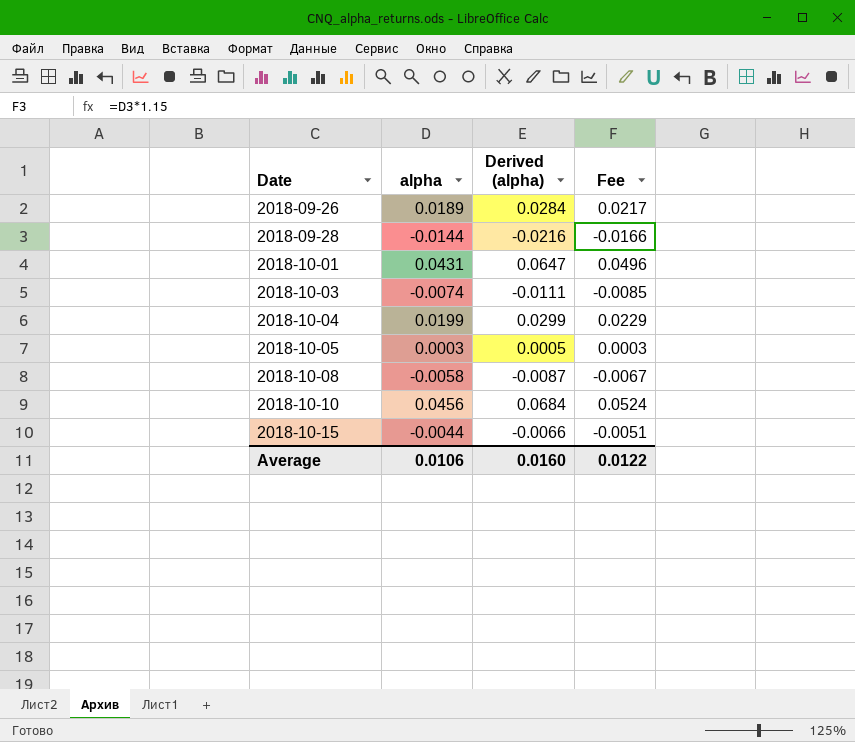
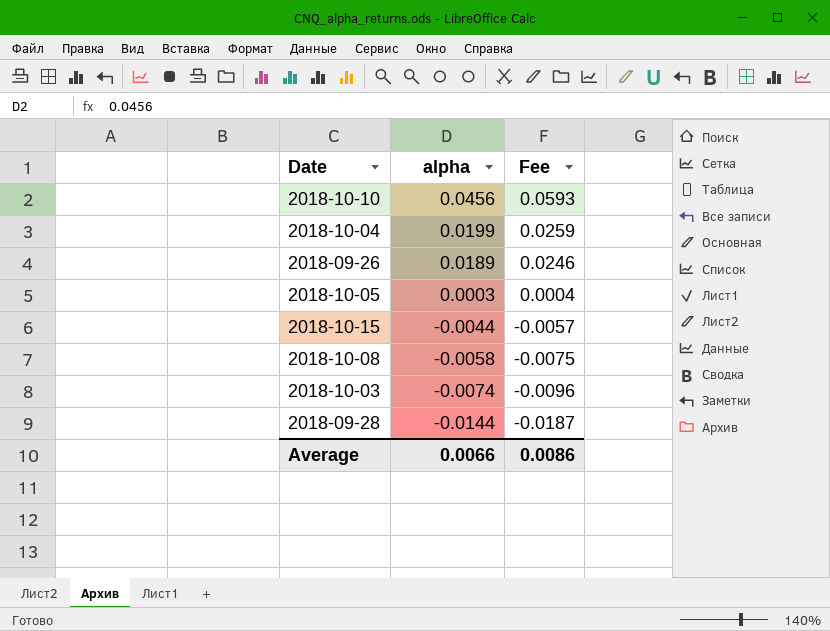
row order: Date ascending -> alpha descending
column Derived (alpha) | formula: [alpha] * 1.5 -> none
column Fee | formula: [alpha] * 1.15 -> [alpha] * 1.3
row 2018-10-01: 0.0431 | 0.0647 | 0.0496 -> none
Average | alpha: 0.0106 -> 0.0066
Average | Fee: 0.0122 -> 0.0086

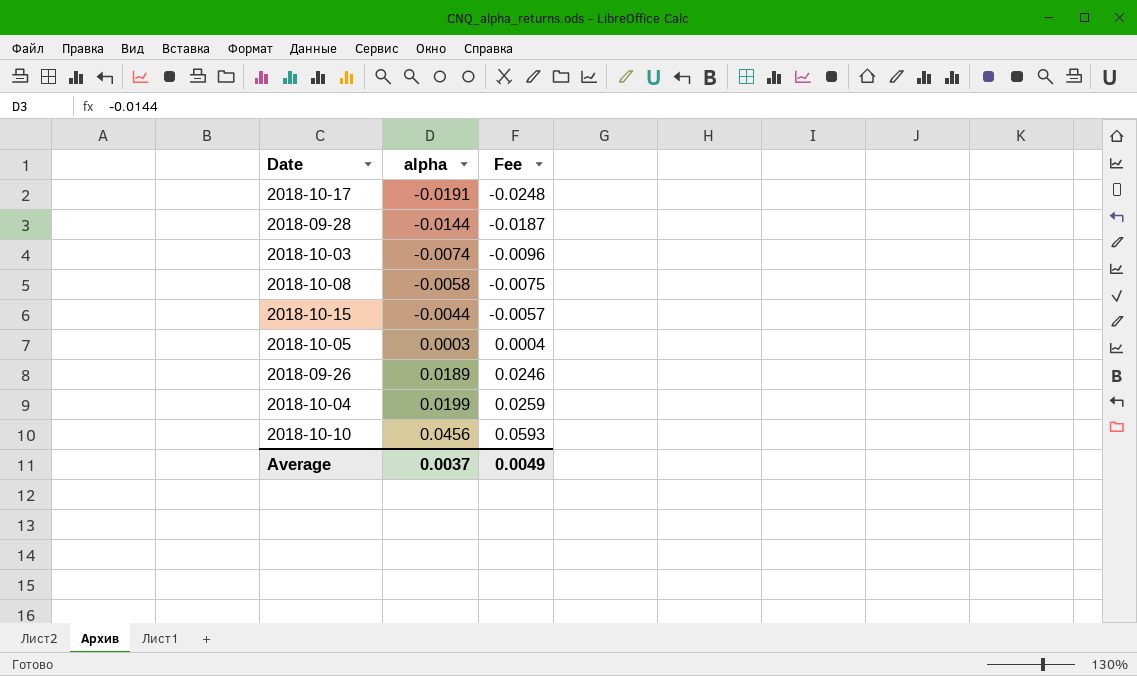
row order: alpha descending -> alpha ascending
row 2018-10-17: none -> -0.0191 | -0.0248
Average | alpha: 0.0066 -> 0.0037
Average | Fee: 0.0086 -> 0.0049

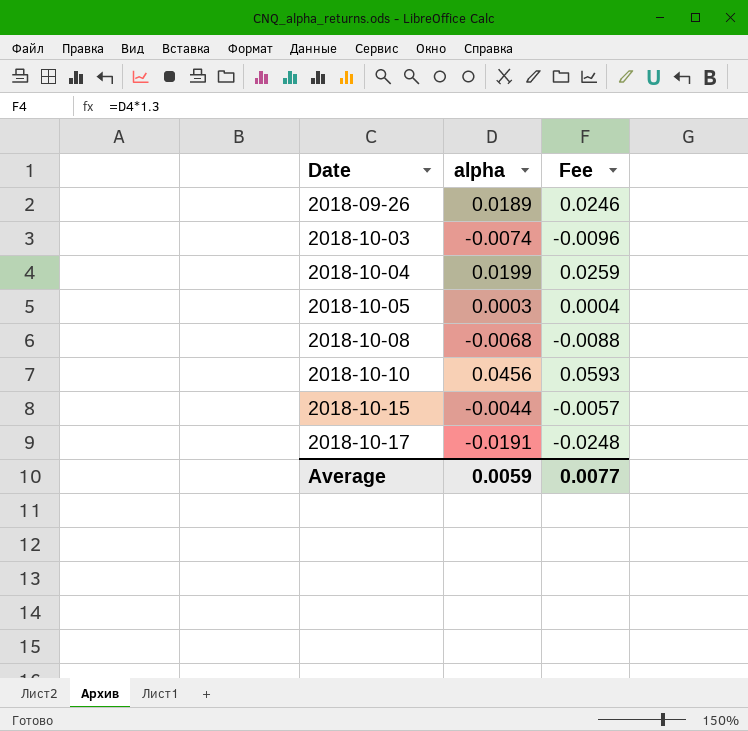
row order: alpha ascending -> Date ascending
row 2018-09-28: -0.0144 | -0.0187 -> none
2018-10-08 | alpha: -0.0058 -> -0.0068
2018-10-08 | Fee: -0.0075 -> -0.0088
Average | alpha: 0.0037 -> 0.0059
Average | Fee: 0.0049 -> 0.0077

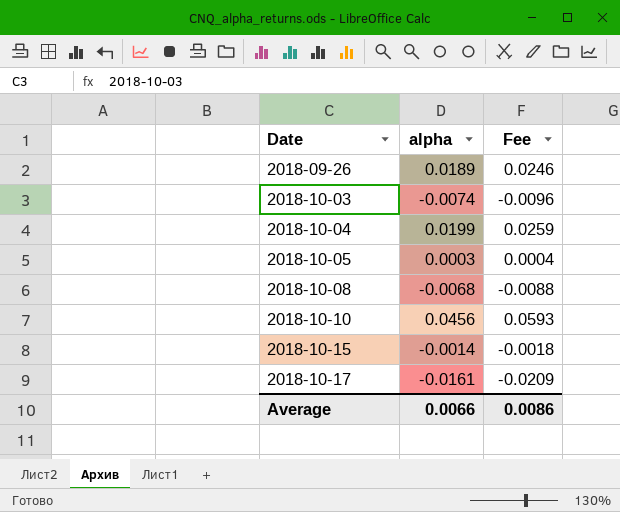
2018-10-15 | alpha: -0.0044 -> -0.0014
2018-10-15 | Fee: -0.0057 -> -0.0018
2018-10-17 | alpha: -0.0191 -> -0.0161
2018-10-17 | Fee: -0.0248 -> -0.0209
Average | alpha: 0.0059 -> 0.0066
Average | Fee: 0.0077 -> 0.0086

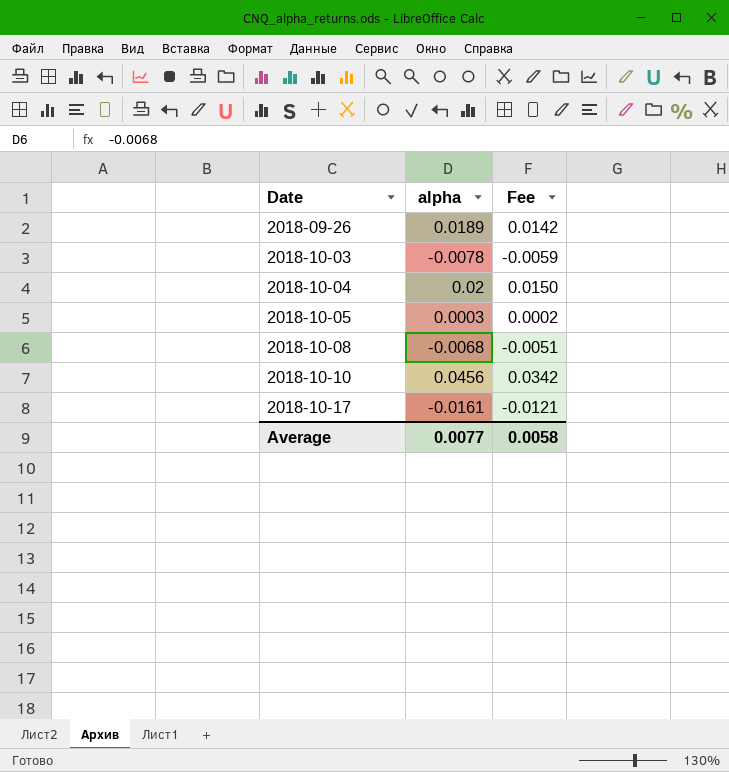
column Fee | formula: [alpha] * 1.3 -> [alpha] * 0.75
row 2018-10-15: -0.0014 | -0.0018 -> none
2018-10-03 | alpha: -0.0074 -> -0.0078
2018-10-04 | alpha: 0.0199 -> 0.02
Average | alpha: 0.0066 -> 0.0077
Average | Fee: 0.0086 -> 0.0058

